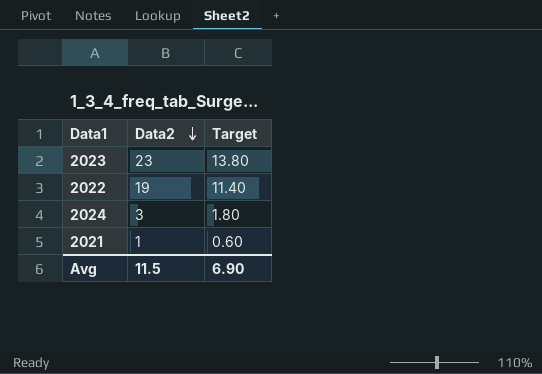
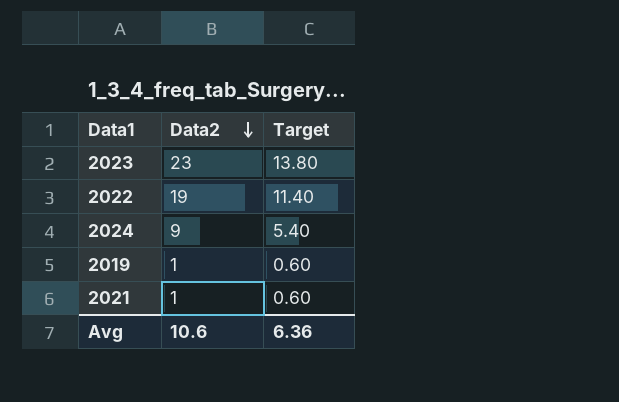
2024 | Data2: 3 -> 9
2024 | Target: 1.80 -> 5.40
row 2019: none -> 1 | 0.60
Avg | Data2: 11.5 -> 10.6
Avg | Target: 6.90 -> 6.36

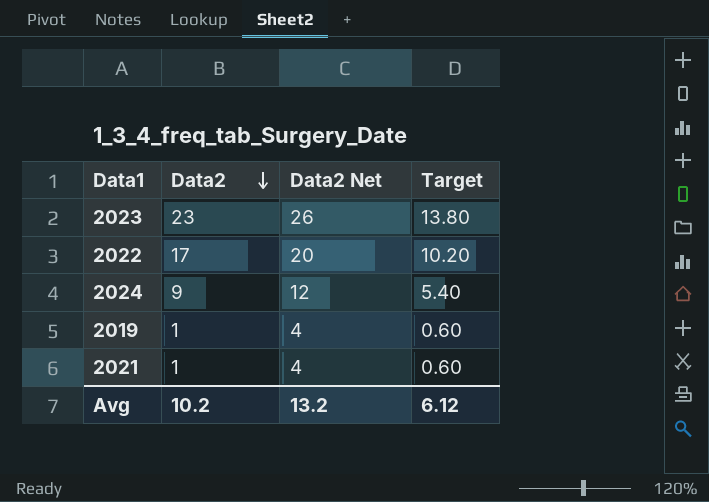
column Data2 Net | formula: none -> [Data2] + 3
2022 | Data2: 19 -> 17
2022 | Target: 11.40 -> 10.20
Avg | Data2: 10.6 -> 10.2
Avg | Target: 6.36 -> 6.12

